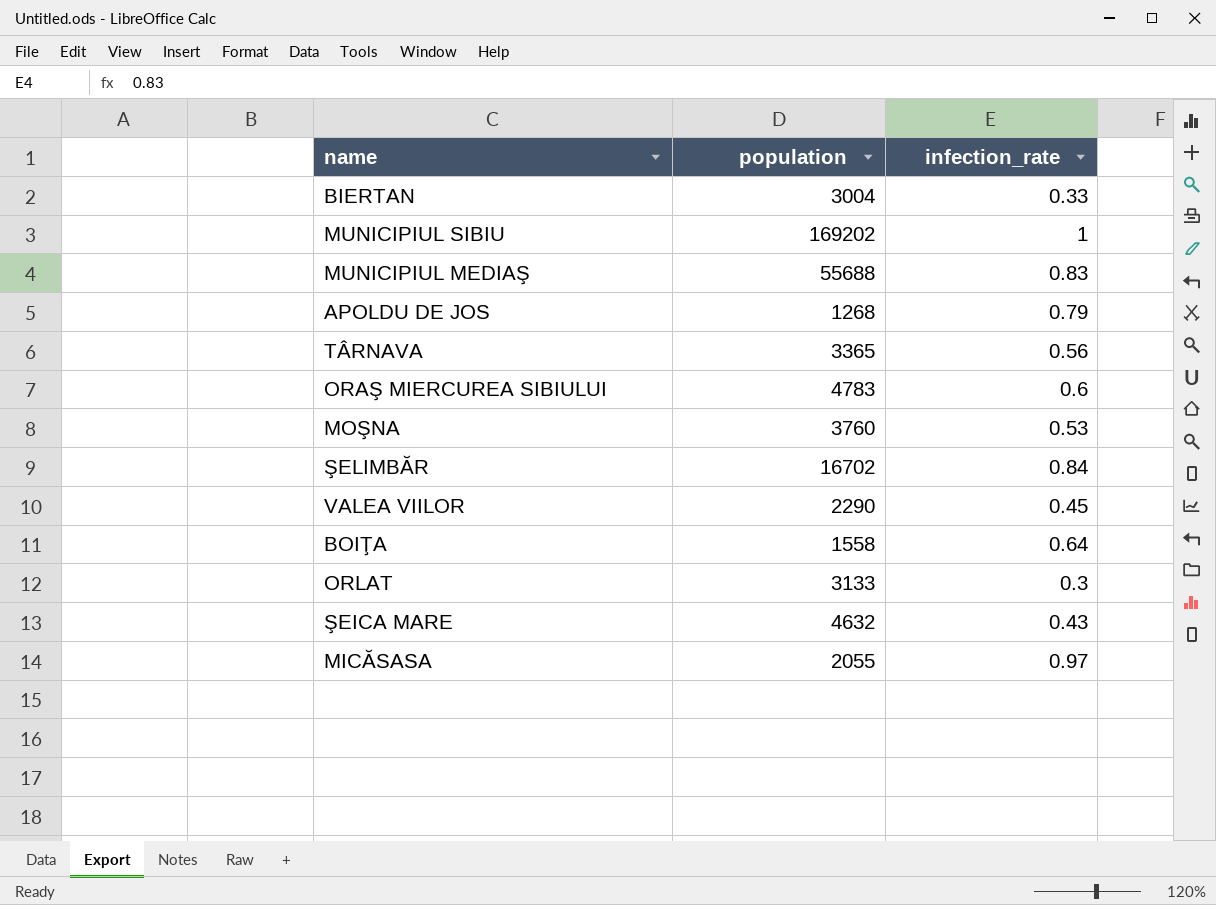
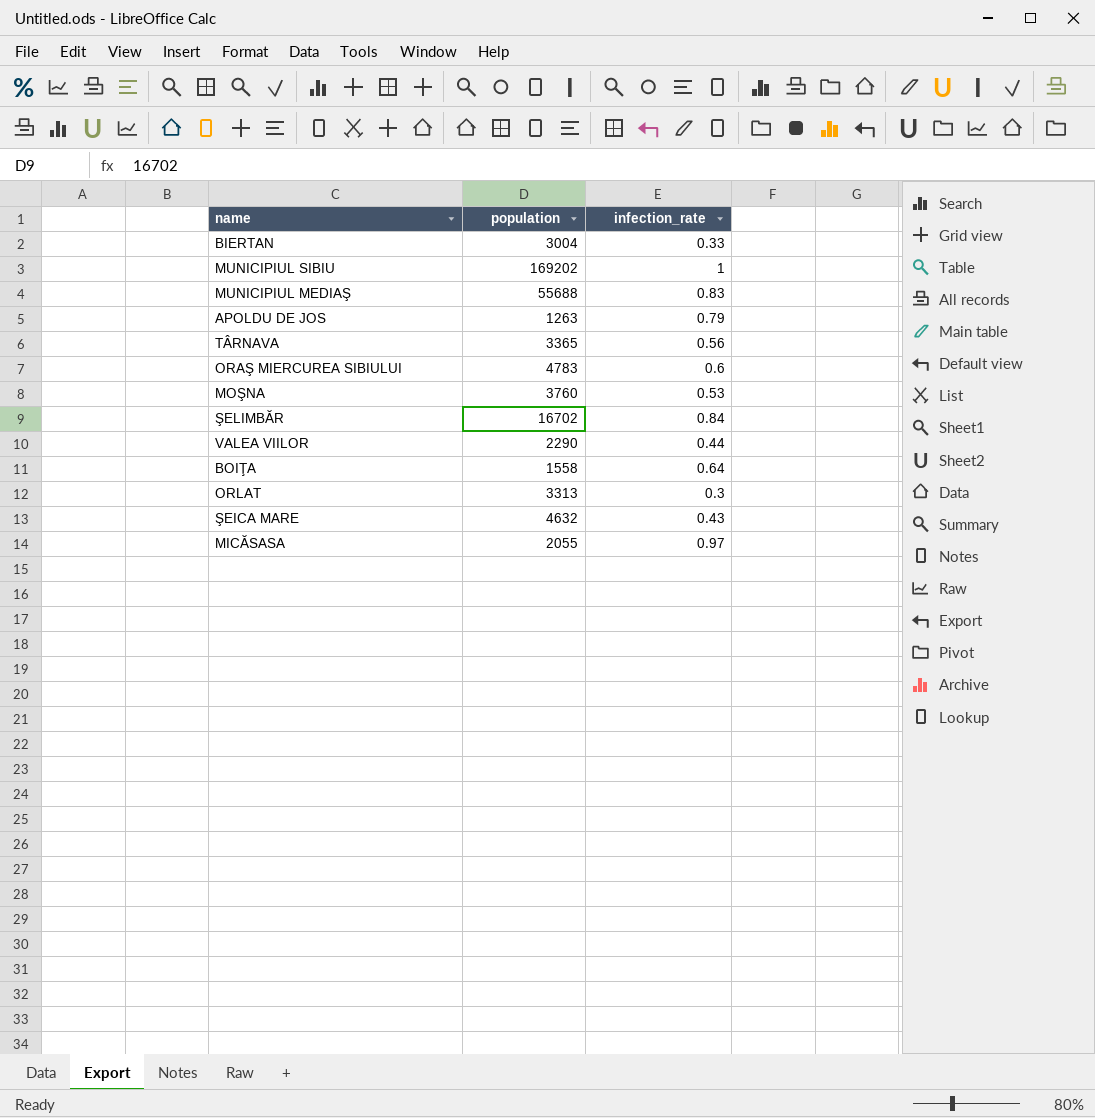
APOLDU DE JOS | population: 1268 -> 1263
VALEA VIILOR | infection_rate: 0.45 -> 0.44
ORLAT | population: 3133 -> 3313

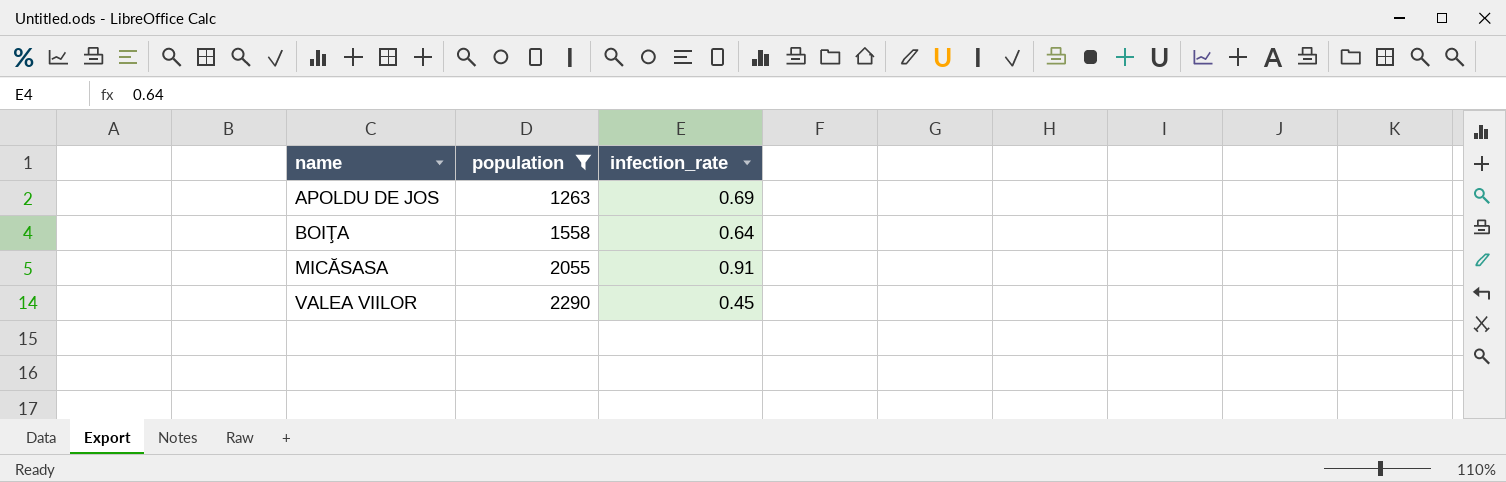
filter: none -> population <= 2290
row order: none -> name ascending
APOLDU DE JOS | infection_rate: 0.79 -> 0.69
MICĂSASA | infection_rate: 0.97 -> 0.91
VALEA VIILOR | infection_rate: 0.44 -> 0.45

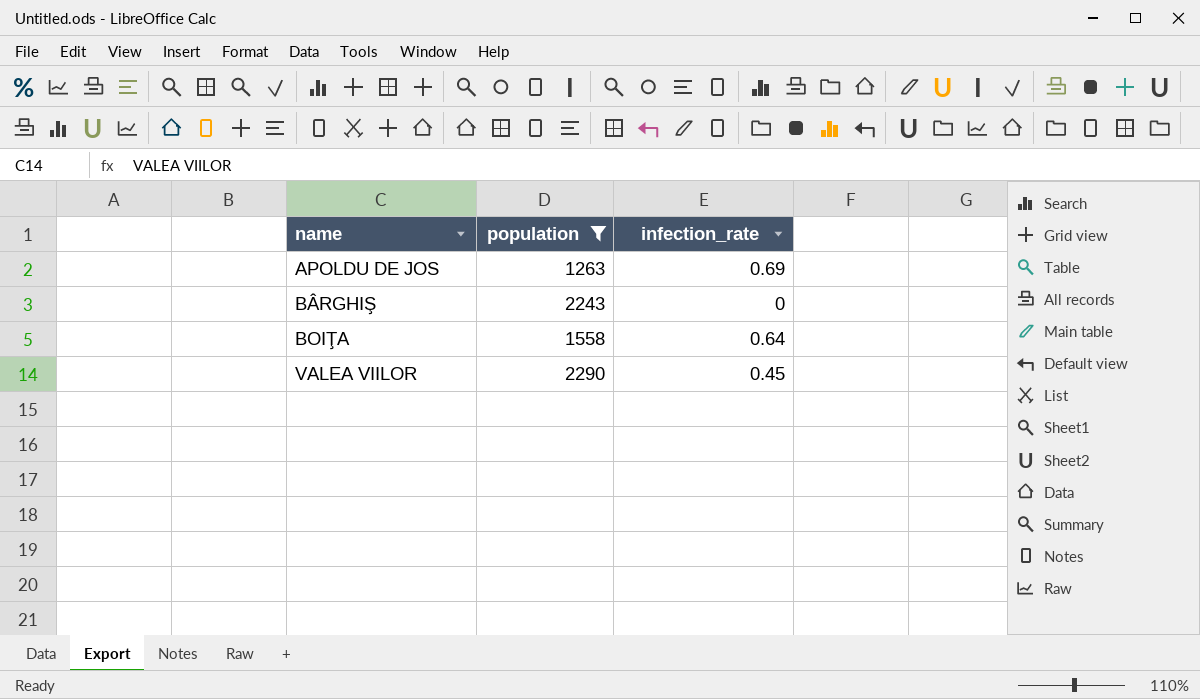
row MICĂSASA: 2055 | 0.91 -> none
row BÂRGHIŞ: none -> 2243 | 0

